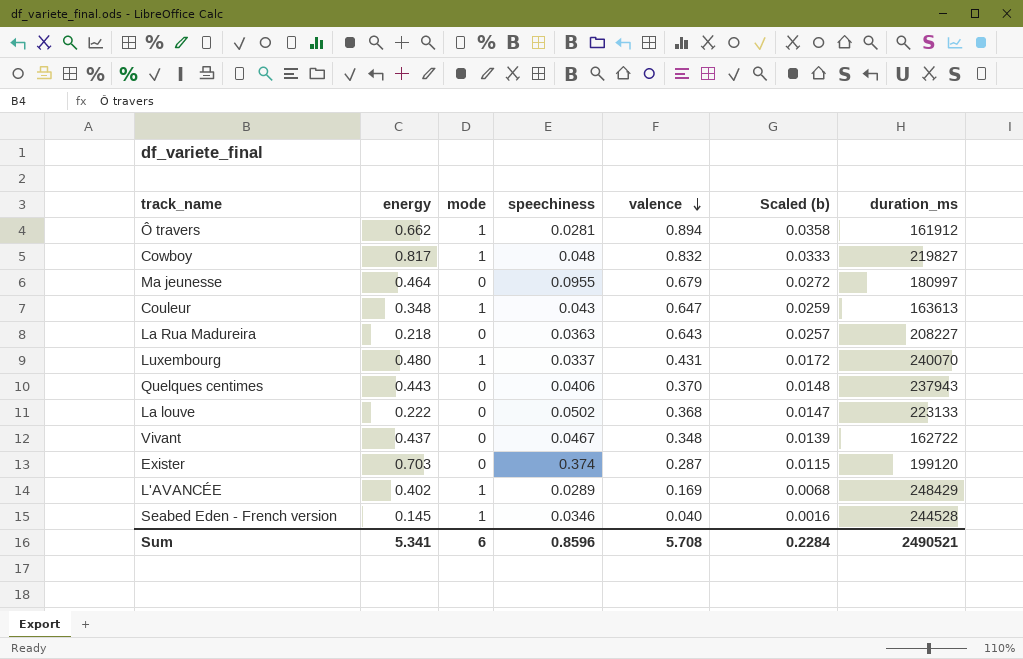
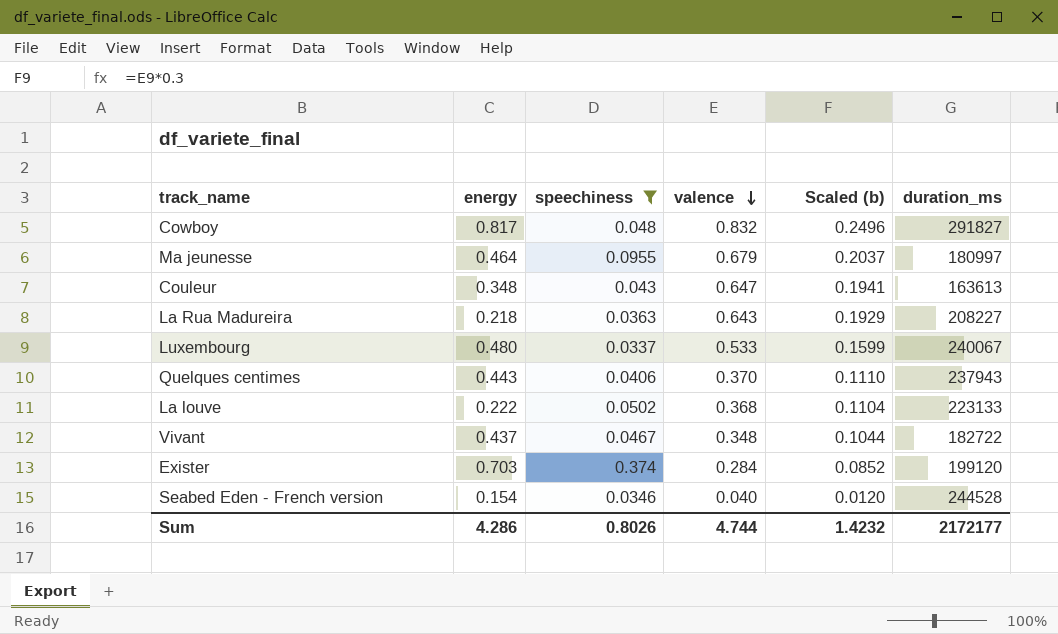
filter: none -> speechiness >= 0.0337
column mode | position: 3 -> none
column Scaled (b) | formula: [valence] * 0.04 -> [valence] * 0.3
Cowboy | duration_ms: 219827 -> 291827
Luxembourg | valence: 0.431 -> 0.533
Luxembourg | duration_ms: 240070 -> 240067
Vivant | duration_ms: 162722 -> 182722
Exister | valence: 0.287 -> 0.284
Seabed Eden - French version | energy: 0.145 -> 0.154
Sum | energy: 5.341 -> 4.286
Sum | speechiness: 0.8596 -> 0.8026
Sum | valence: 5.708 -> 4.744
Sum | Scaled (b): 0.2284 -> 1.4232
Sum | duration_ms: 2490521 -> 2172177

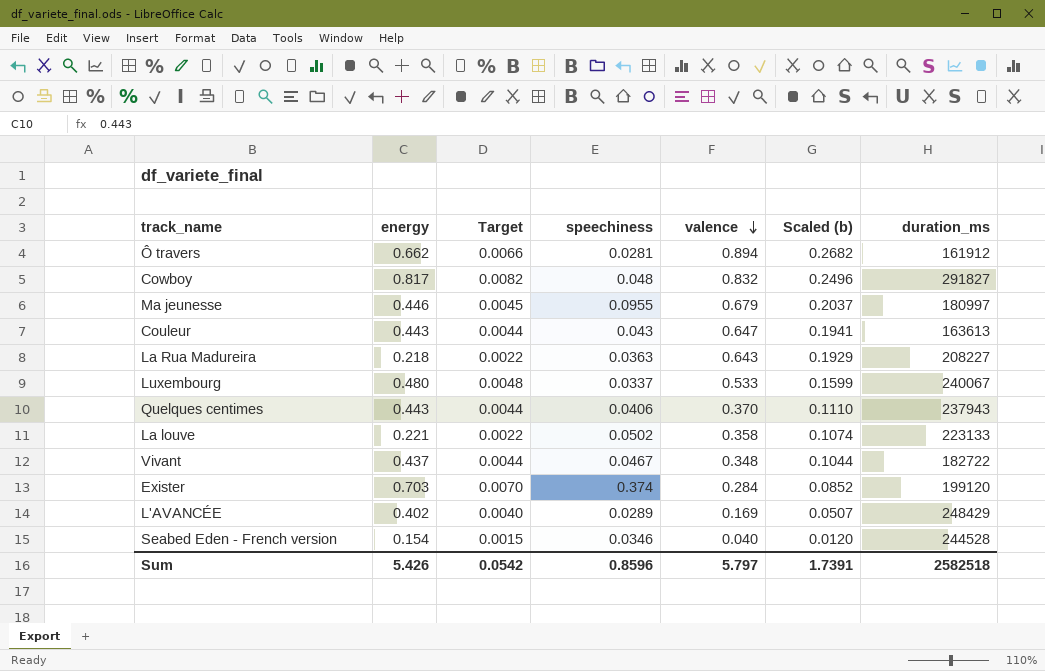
filter: speechiness >= 0.0337 -> none
column Target | formula: none -> [energy] * 0.01
Ma jeunesse | energy: 0.464 -> 0.446
Couleur | energy: 0.348 -> 0.443
La louve | energy: 0.222 -> 0.221
La louve | valence: 0.368 -> 0.358
La louve | Scaled (b): 0.1104 -> 0.1074
Sum | energy: 4.286 -> 5.426
Sum | speechiness: 0.8026 -> 0.8596
Sum | valence: 4.744 -> 5.797
Sum | Scaled (b): 1.4232 -> 1.7391
Sum | duration_ms: 2172177 -> 2582518

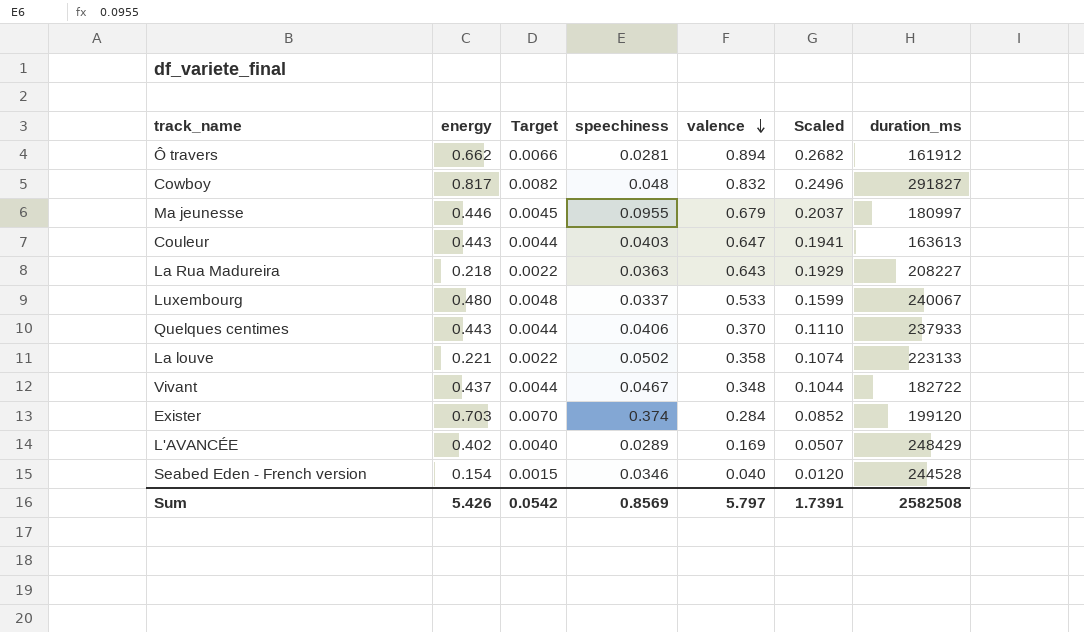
column name: Scaled (b) -> Scaled
Couleur | speechiness: 0.043 -> 0.0403
Quelques centimes | duration_ms: 237943 -> 237933
Sum | speechiness: 0.8596 -> 0.8569
Sum | duration_ms: 2582518 -> 2582508

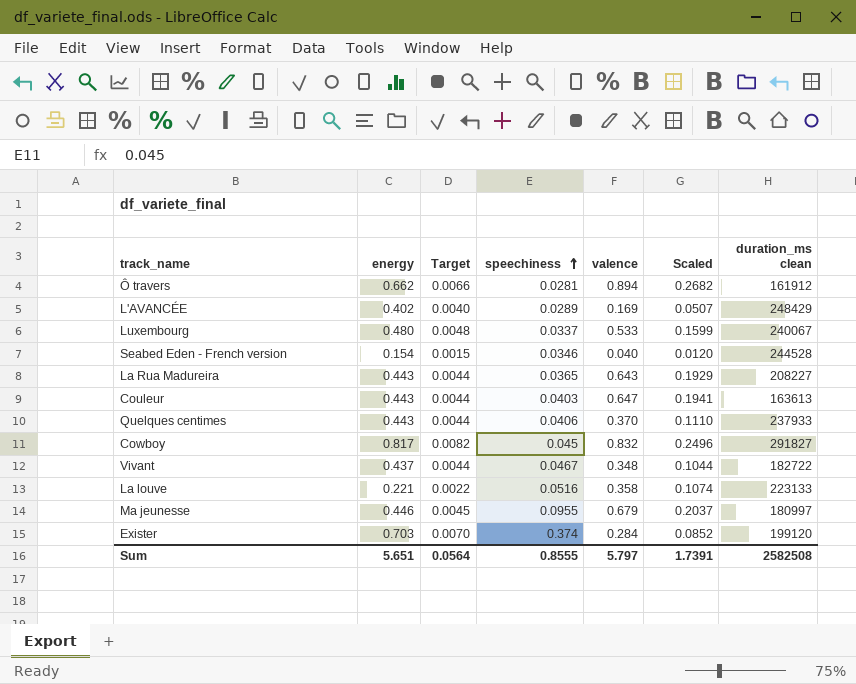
row order: valence descending -> speechiness ascending
column name: duration_ms -> duration_ms clean
La Rua Madureira | energy: 0.218 -> 0.443
La Rua Madureira | Target: 0.0022 -> 0.0044
La Rua Madureira | speechiness: 0.0363 -> 0.0365
Cowboy | speechiness: 0.048 -> 0.045
La louve | speechiness: 0.0502 -> 0.0516
Sum | energy: 5.426 -> 5.651
Sum | Target: 0.0542 -> 0.0564
Sum | speechiness: 0.8569 -> 0.8555

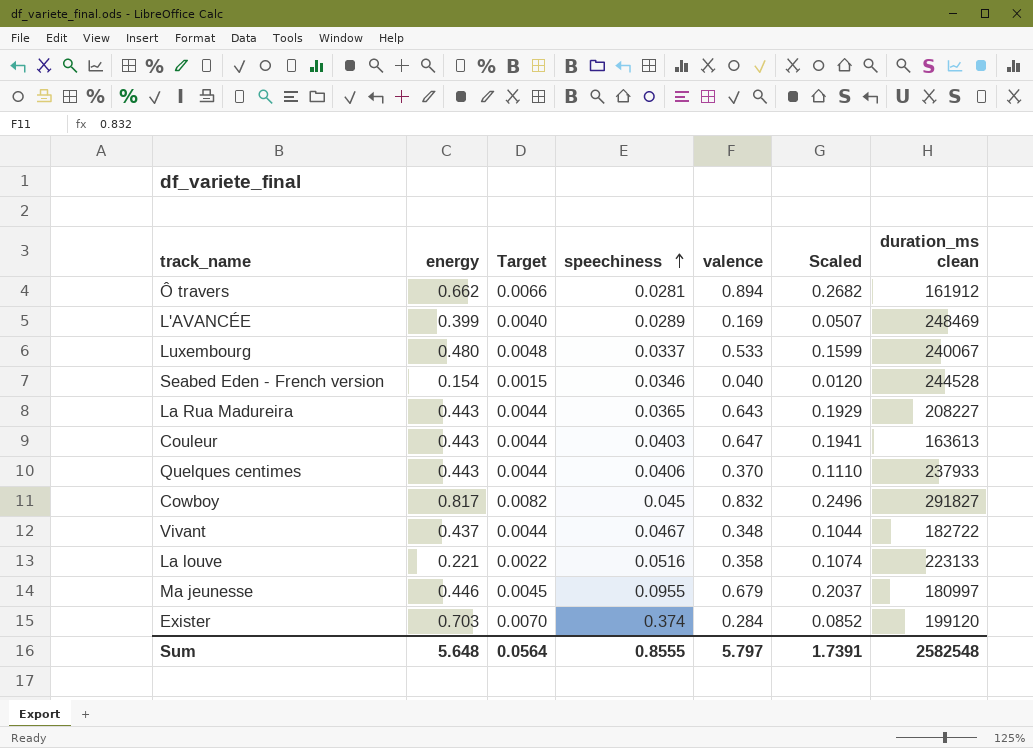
L'AVANCÉE | energy: 0.402 -> 0.399
L'AVANCÉE | duration_ms clean: 248429 -> 248469
Sum | energy: 5.651 -> 5.648
Sum | duration_ms clean: 2582508 -> 2582548

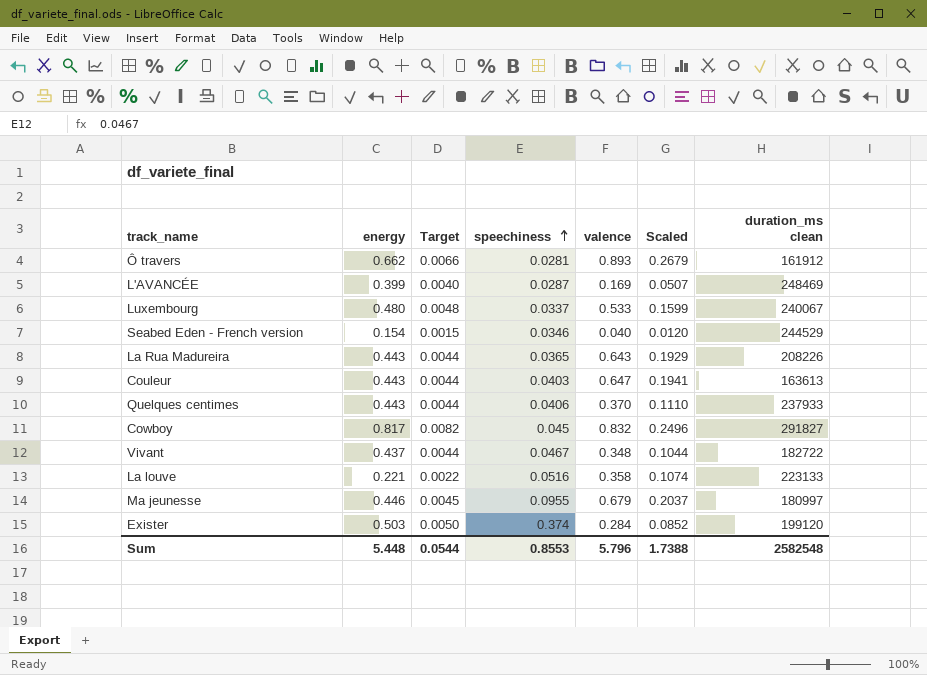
Ô travers | valence: 0.894 -> 0.893
Ô travers | Scaled: 0.2682 -> 0.2679
L'AVANCÉE | speechiness: 0.0289 -> 0.0287
Seabed Eden - French version | duration_ms clean: 244528 -> 244529
La Rua Madureira | duration_ms clean: 208227 -> 208226
Exister | energy: 0.703 -> 0.503
Exister | Target: 0.0070 -> 0.0050
Sum | energy: 5.648 -> 5.448
Sum | Target: 0.0564 -> 0.0544
Sum | speechiness: 0.8555 -> 0.8553
Sum | valence: 5.797 -> 5.796
Sum | Scaled: 1.7391 -> 1.7388

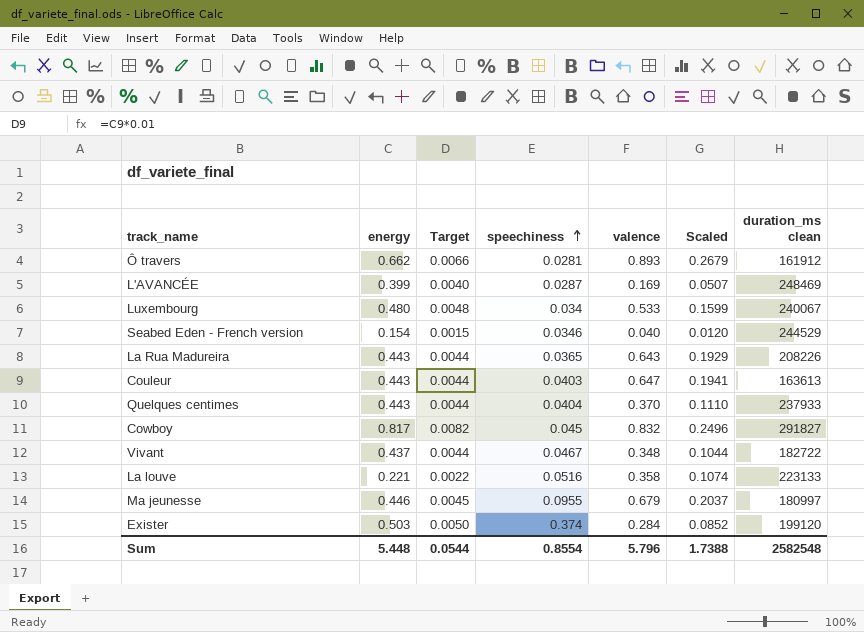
Luxembourg | speechiness: 0.0337 -> 0.034
Quelques centimes | speechiness: 0.0406 -> 0.0404
Sum | speechiness: 0.8553 -> 0.8554

